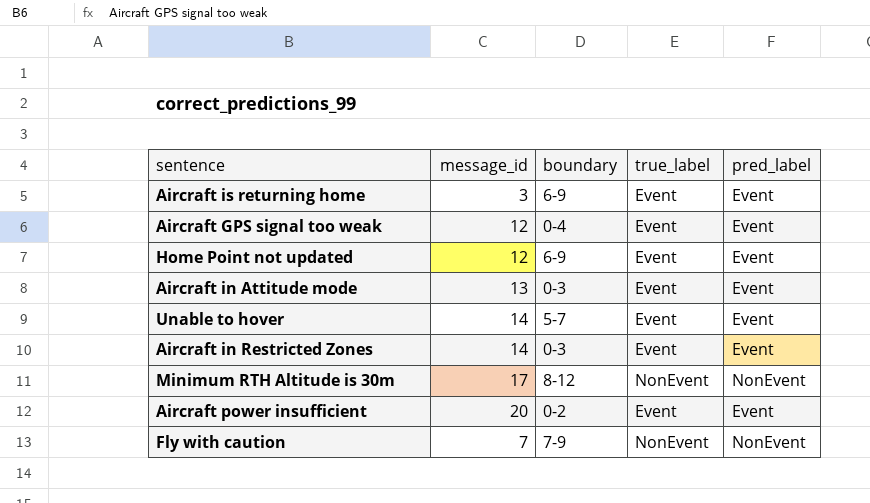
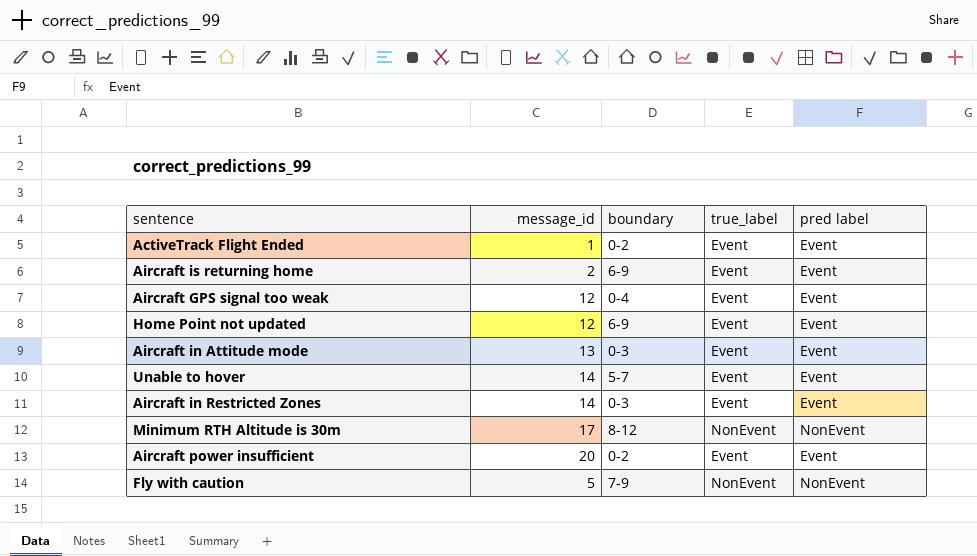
column name: pred_label -> pred label
row ActiveTrack Flight Ended: none -> 1 | 0-2 | Event | Event
Aircraft is returning home | message_id: 3 -> 2
Fly with caution | message_id: 7 -> 5

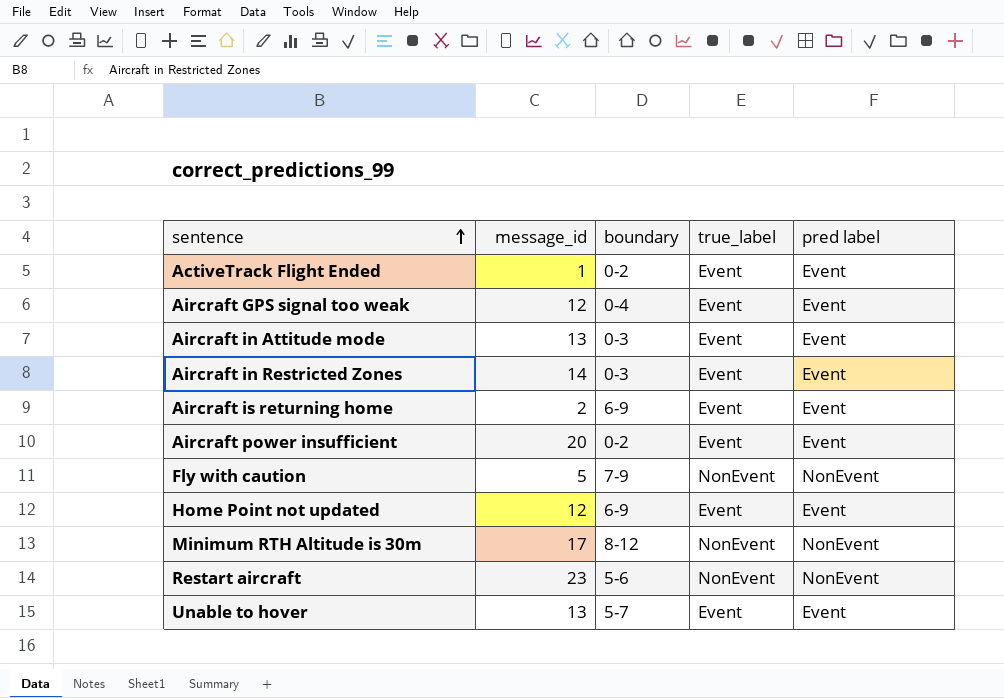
row order: none -> sentence ascending
row Restart aircraft: none -> 23 | 5-6 | NonEvent | NonEvent
Unable to hover | message_id: 14 -> 13

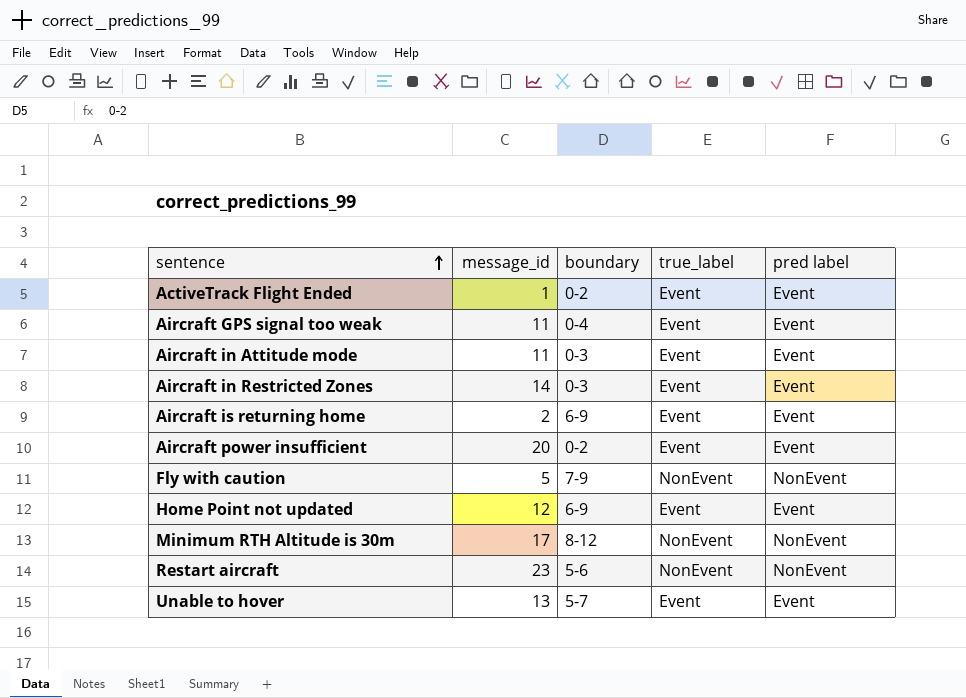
Aircraft GPS signal too weak | message_id: 12 -> 11
Aircraft in Attitude mode | message_id: 13 -> 11

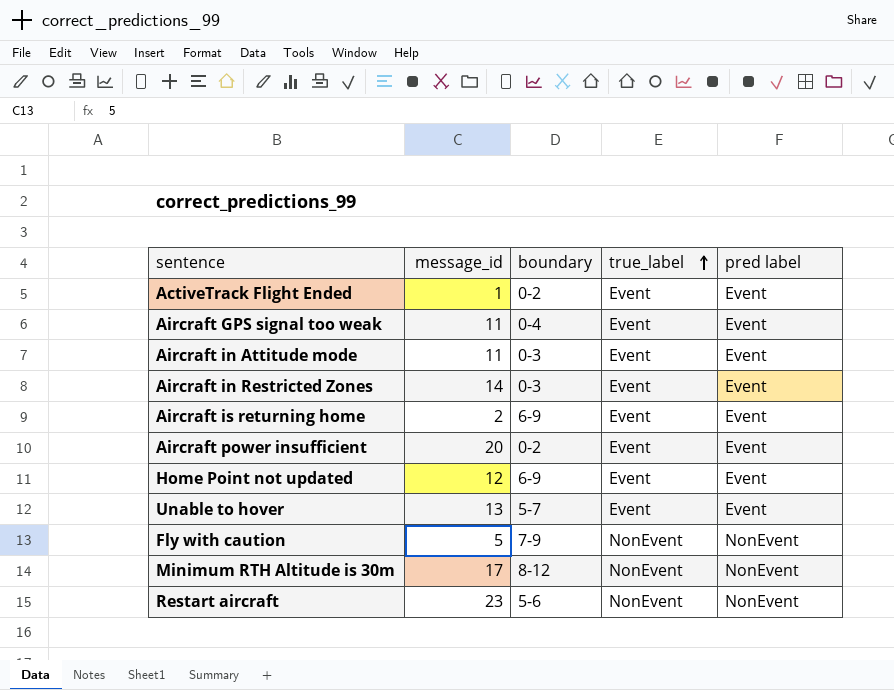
row order: sentence ascending -> true_label ascending

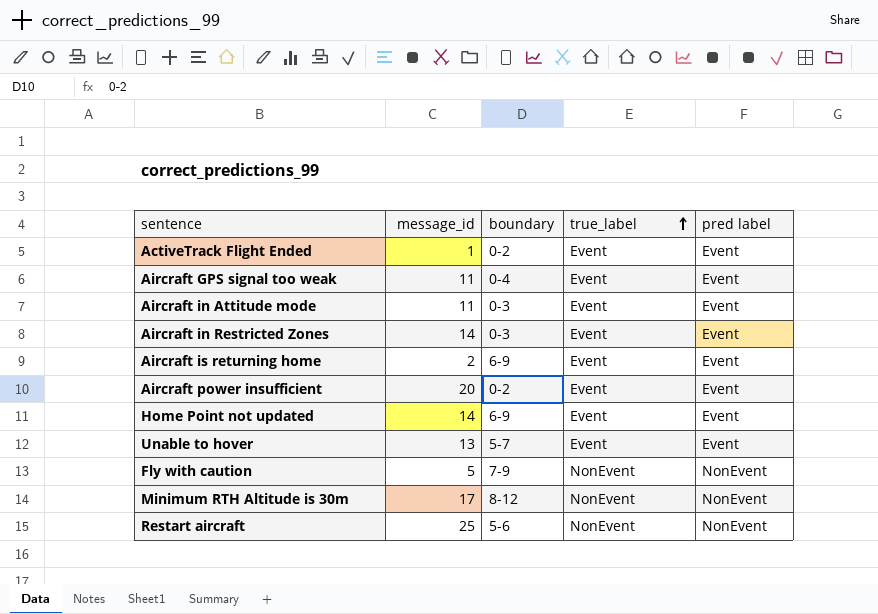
Home Point not updated | message_id: 12 -> 14
Restart aircraft | message_id: 23 -> 25

